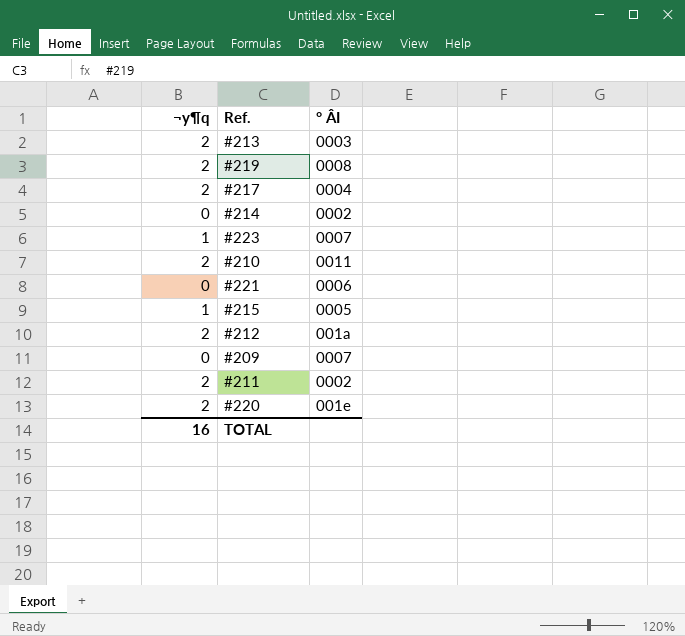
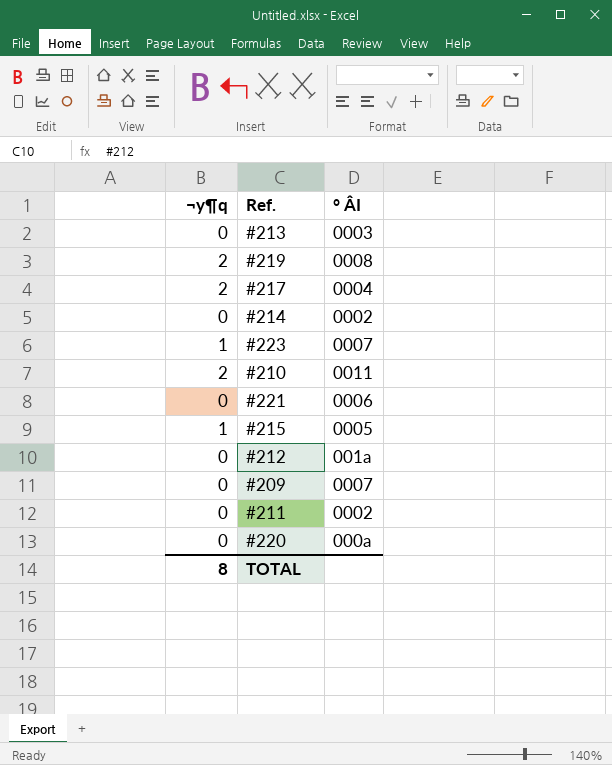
#213 | ¬y¶q: 2 -> 0
#212 | ¬y¶q: 2 -> 0
#211 | ¬y¶q: 2 -> 0
#220 | ¬y¶q: 2 -> 0
#220 | ° ÂI: 001e -> 000a
TOTAL | ¬y¶q: 16 -> 8

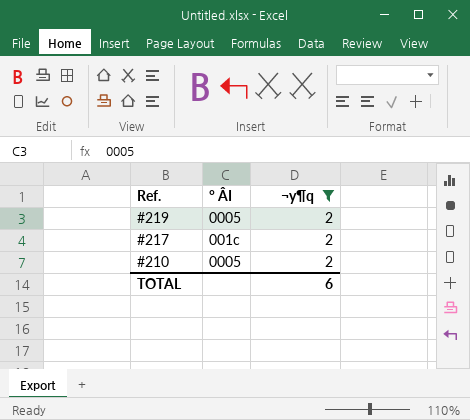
filter: none -> ¬y¶q = 2
column ¬y¶q | position: 1 -> 3
#219 | ° ÂI: 0008 -> 0005
#217 | ° ÂI: 0004 -> 001c
#210 | ° ÂI: 0011 -> 0005
TOTAL | ¬y¶q: 8 -> 6

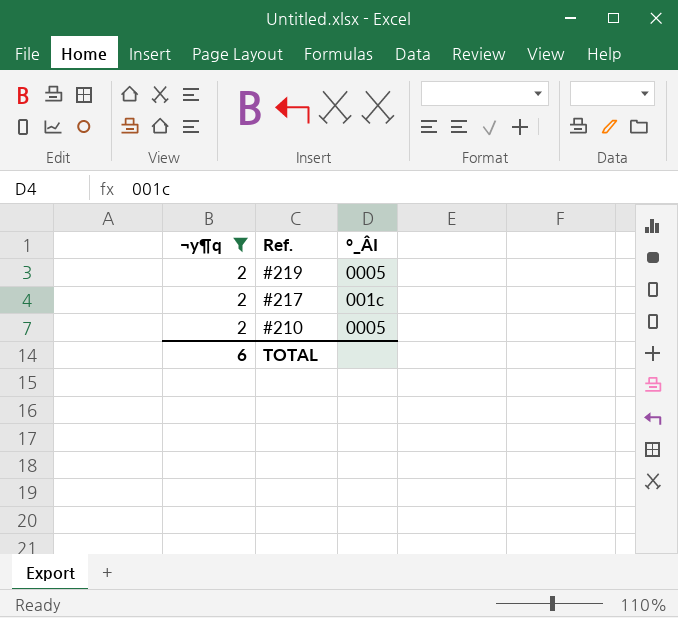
column ¬y¶q | position: 3 -> 1
column name: ° ÂI -> °_ÂI

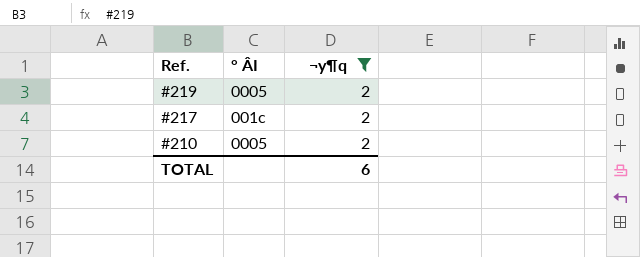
column name: °_ÂI -> ° ÂI
column ¬y¶q | position: 1 -> 3

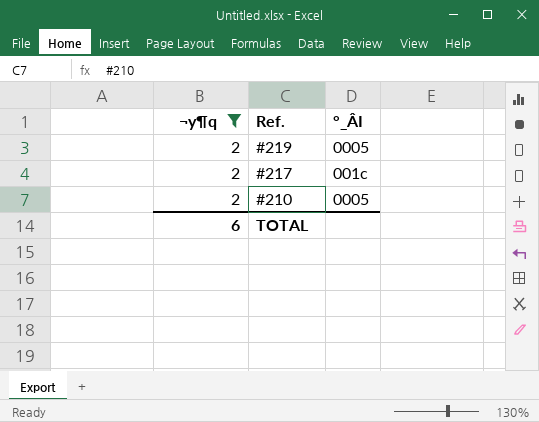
column ¬y¶q | position: 3 -> 1
column name: ° ÂI -> °_ÂI

